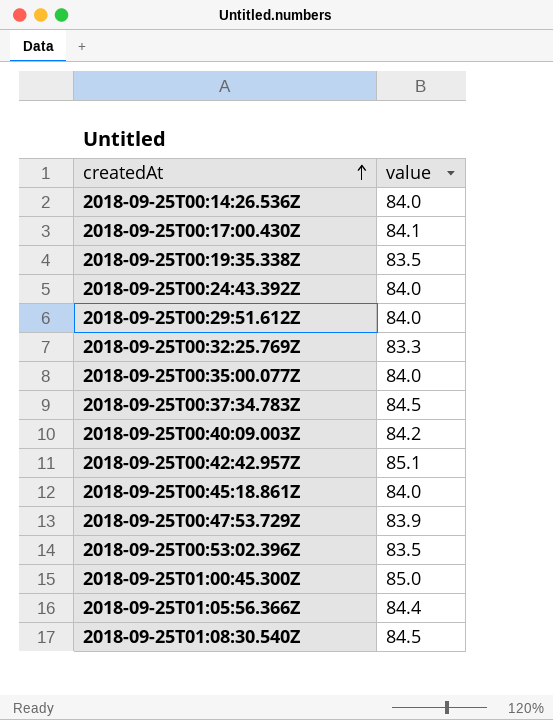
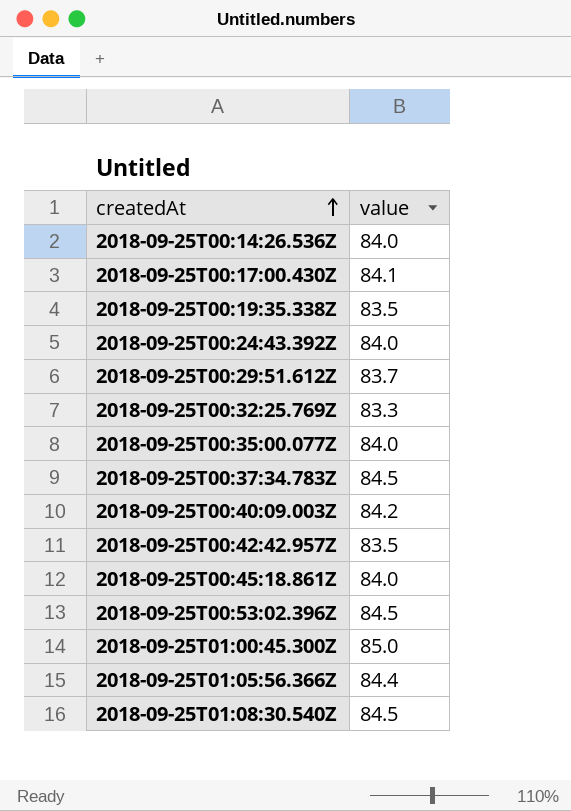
row 2018-09-25T00:47:53.729Z: 83.9 -> none
2018-09-25T00:29:51.612Z | value: 84.0 -> 83.7
2018-09-25T00:42:42.957Z | value: 85.1 -> 83.5
2018-09-25T00:53:02.396Z | value: 83.5 -> 84.5

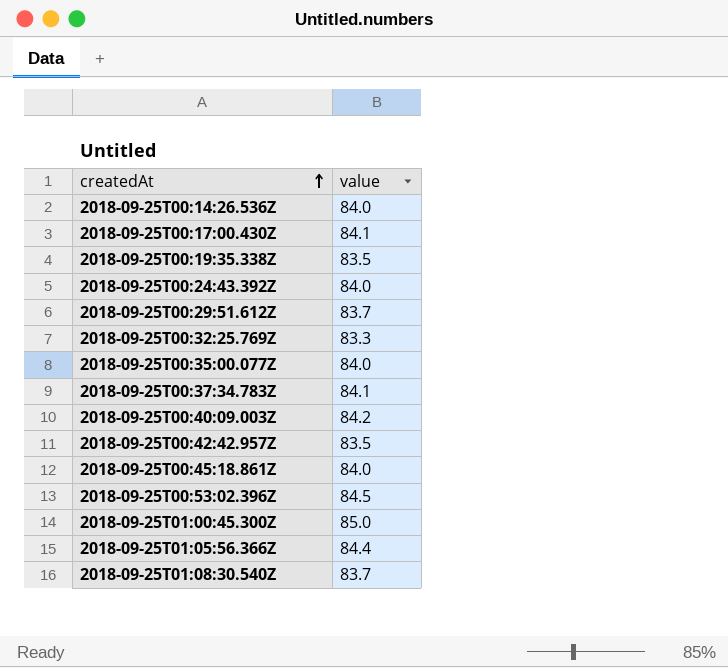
2018-09-25T00:37:34.783Z | value: 84.5 -> 84.1
2018-09-25T01:08:30.540Z | value: 84.5 -> 83.7

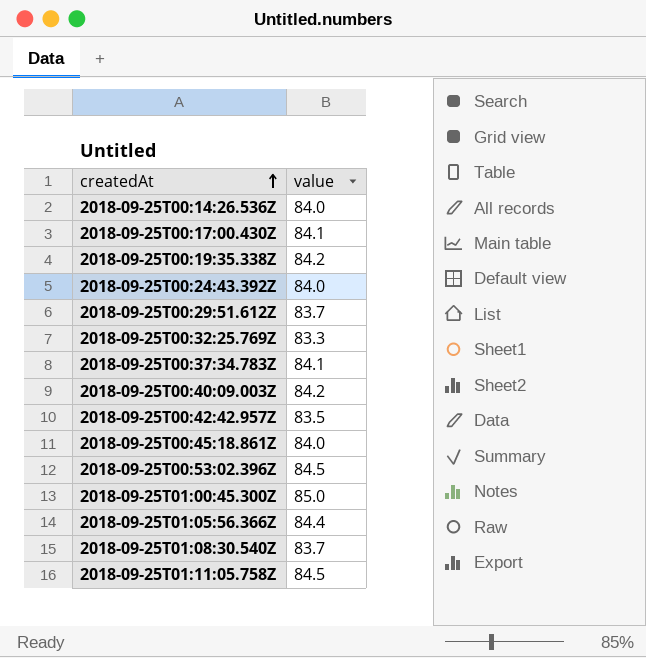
row 2018-09-25T00:35:00.077Z: 84.0 -> none
2018-09-25T00:19:35.338Z | value: 83.5 -> 84.2
row 2018-09-25T01:11:05.758Z: none -> 84.5

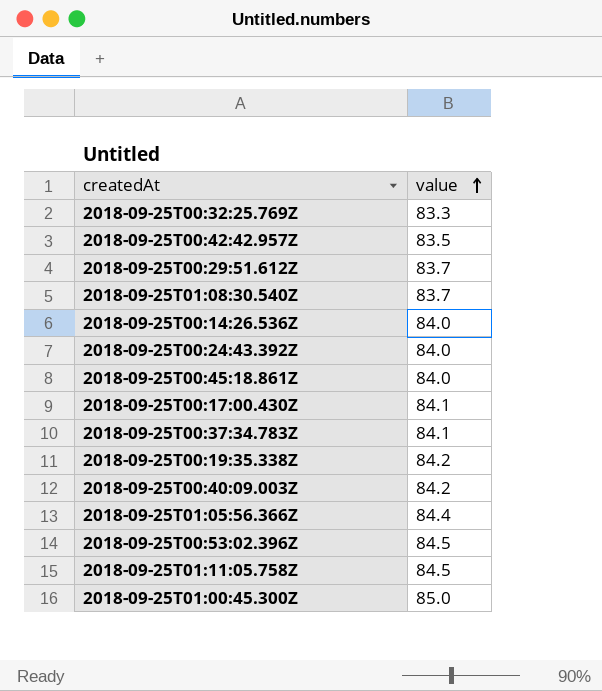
row order: createdAt ascending -> value ascending

